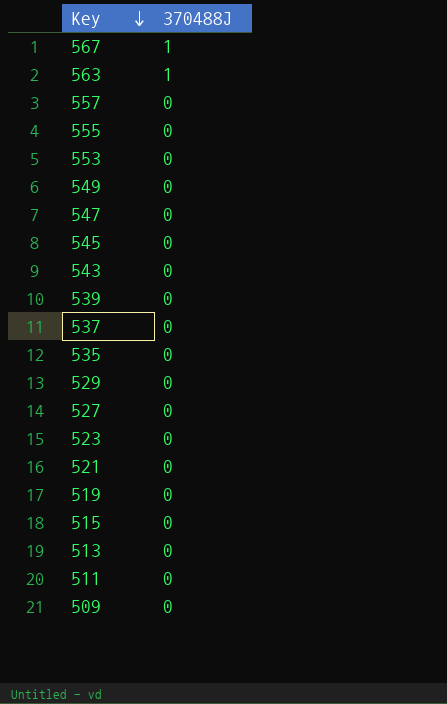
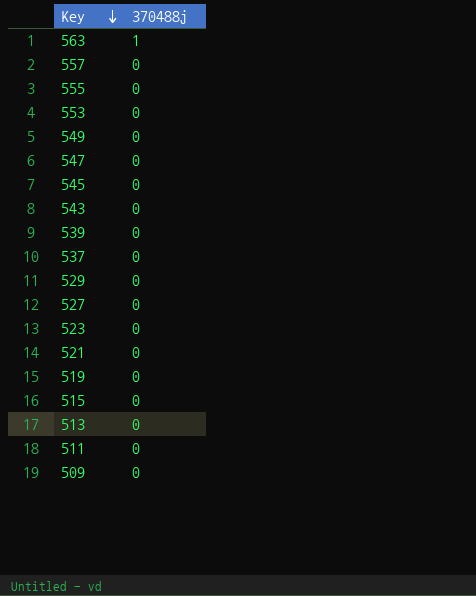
column name: 370488J -> 370488j
row 567: 1 -> none
row 535: 0 -> none

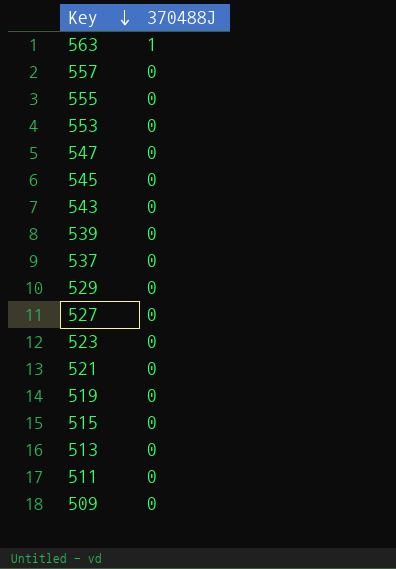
column name: 370488j -> 370488J
row 549: 0 -> none

